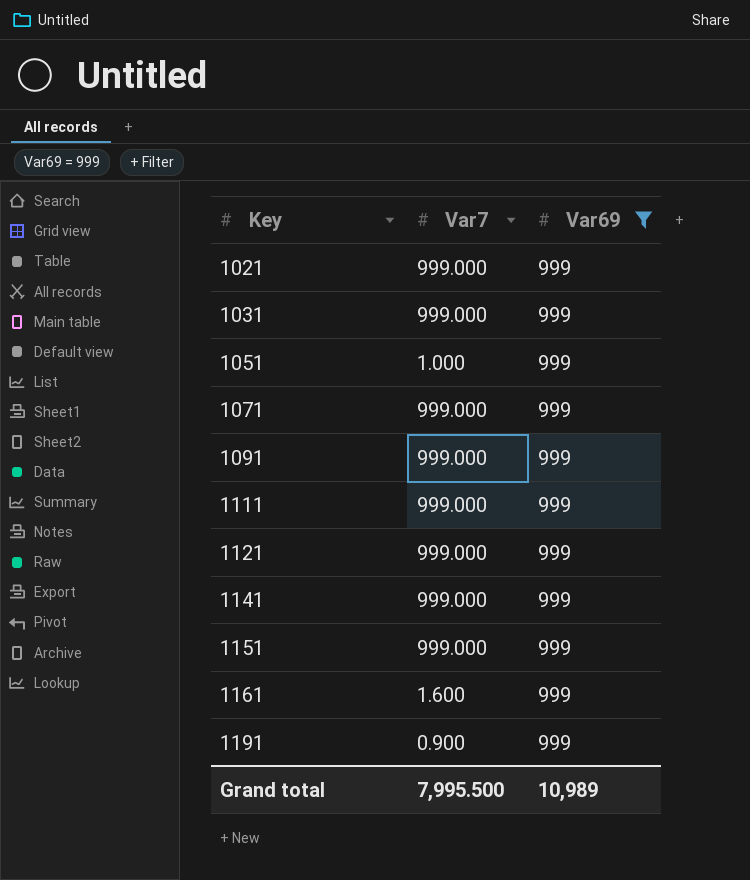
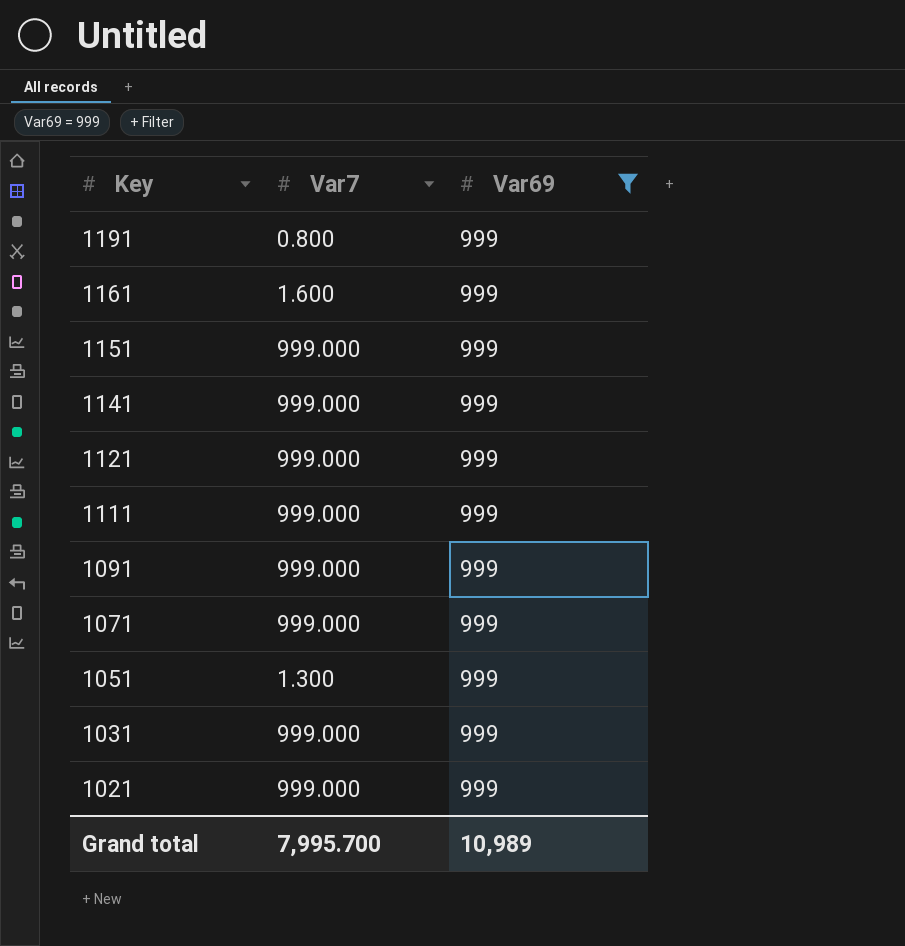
row order: Key ascending -> Key descending
1191 | Var7: 0.900 -> 0.800
1051 | Var7: 1.000 -> 1.300
Grand total | Var7: 7,995.500 -> 7,995.700

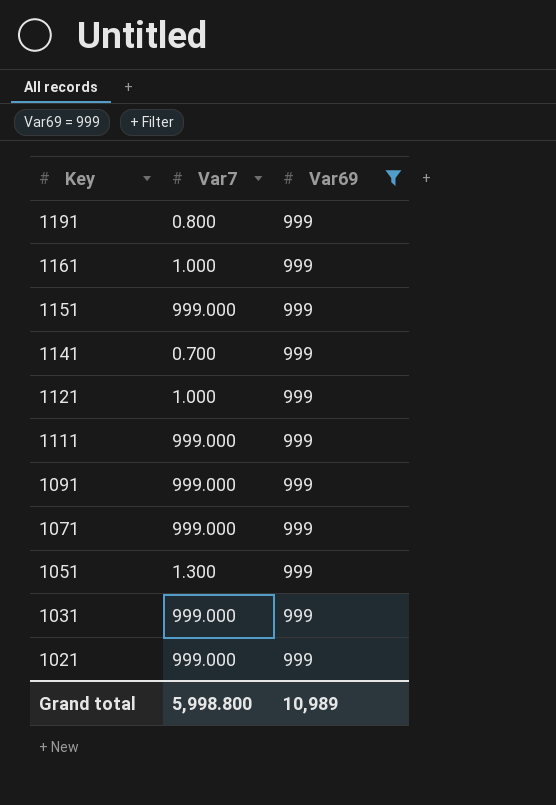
1161 | Var7: 1.600 -> 1.000
1141 | Var7: 999.000 -> 0.700
1121 | Var7: 999.000 -> 1.000
Grand total | Var7: 7,995.700 -> 5,998.800

